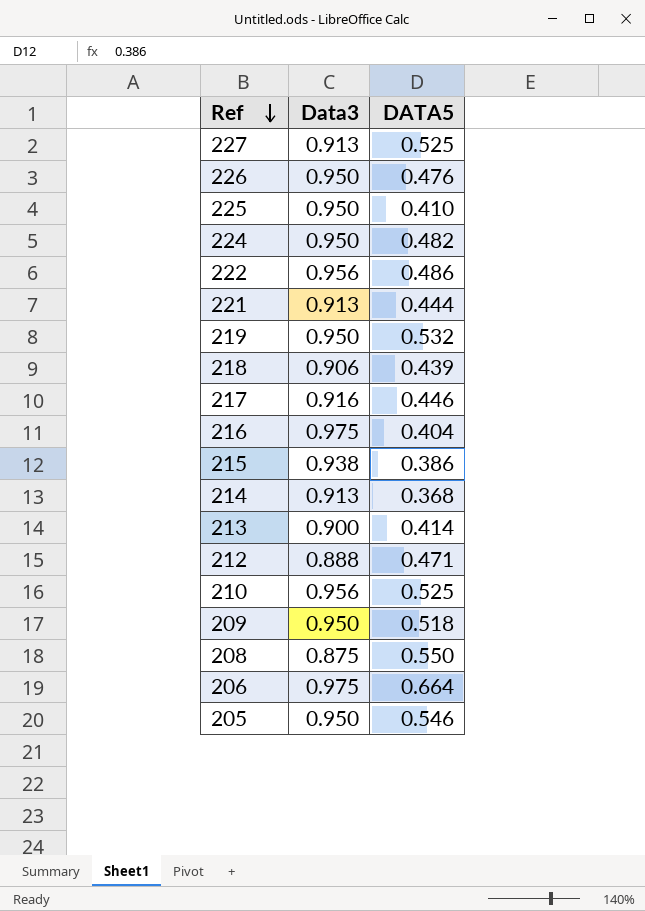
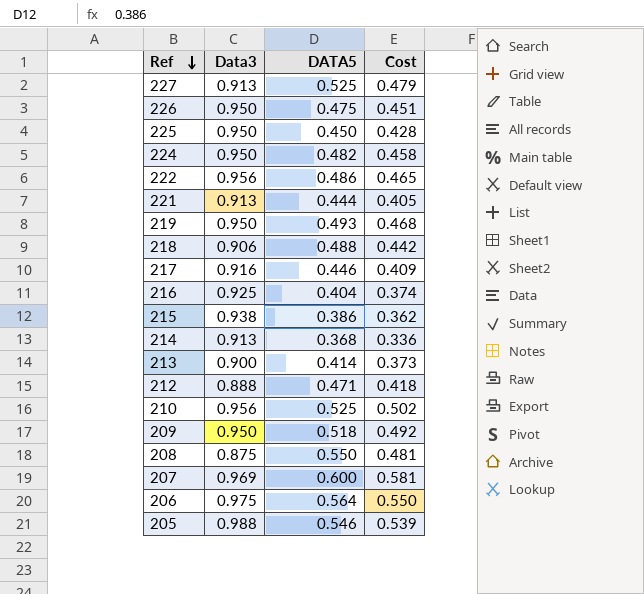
column Cost | formula: none -> [Data3] * [DATA5]
226 | DATA5: 0.476 -> 0.475
225 | DATA5: 0.410 -> 0.450
219 | DATA5: 0.532 -> 0.493
218 | DATA5: 0.439 -> 0.488
216 | Data3: 0.975 -> 0.925
row 207: none -> 0.969 | 0.600 | 0.581
206 | DATA5: 0.664 -> 0.564
205 | Data3: 0.950 -> 0.988

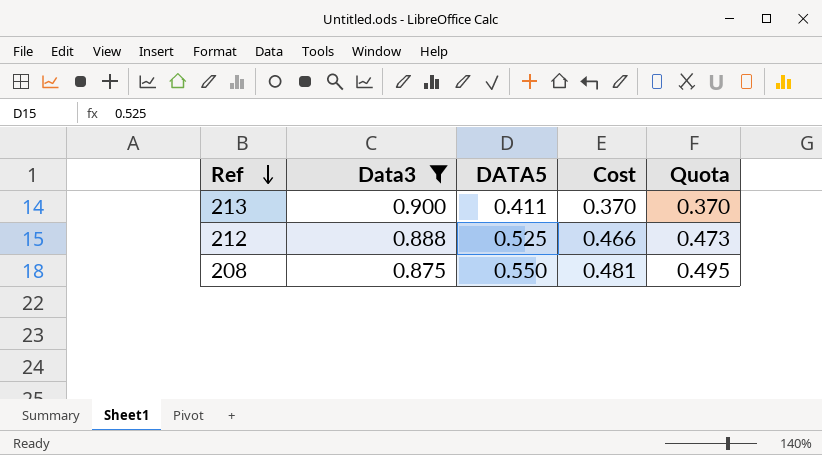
filter: none -> Data3 <= 0.900
column Quota | formula: none -> [DATA5] * 0.9
213 | DATA5: 0.414 -> 0.411
213 | Cost: 0.373 -> 0.370
212 | DATA5: 0.471 -> 0.525
212 | Cost: 0.418 -> 0.466

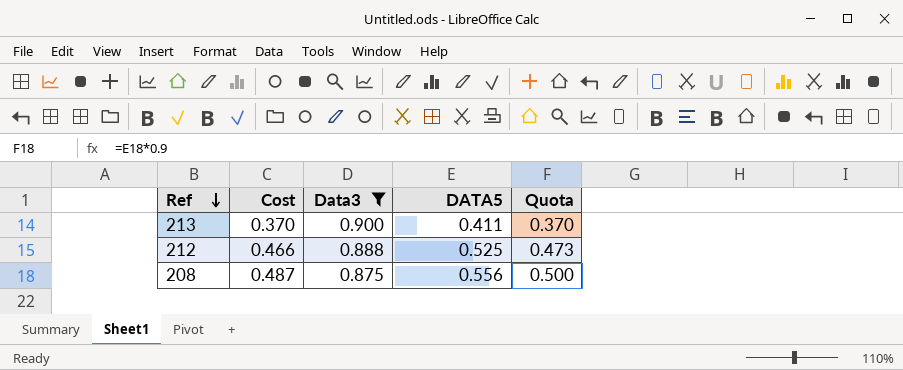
column Cost | position: 4 -> 2
208 | Cost: 0.481 -> 0.487
208 | DATA5: 0.550 -> 0.556
208 | Quota: 0.495 -> 0.500

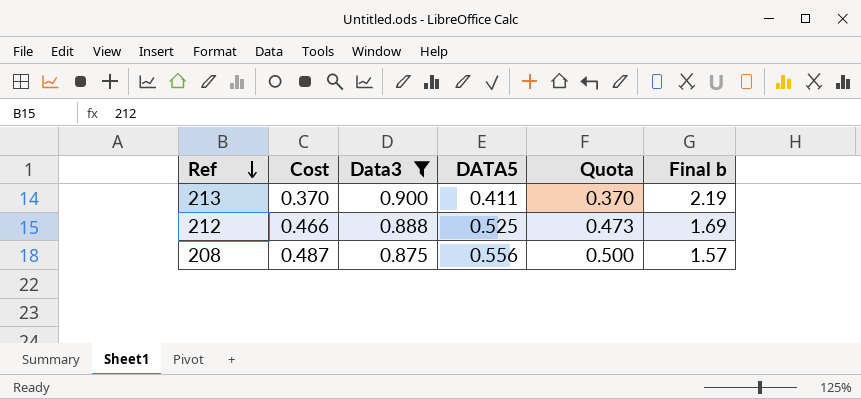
column Final b | formula: none -> [Data3] / [DATA5]

